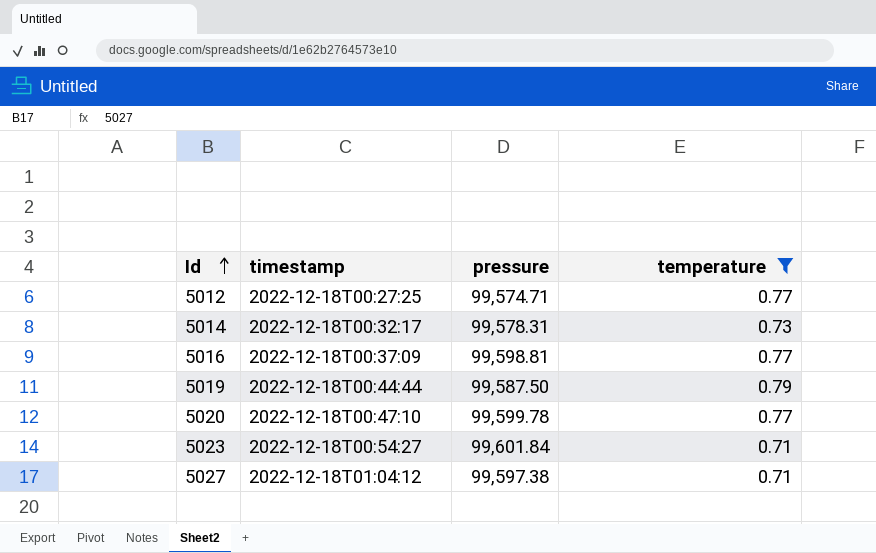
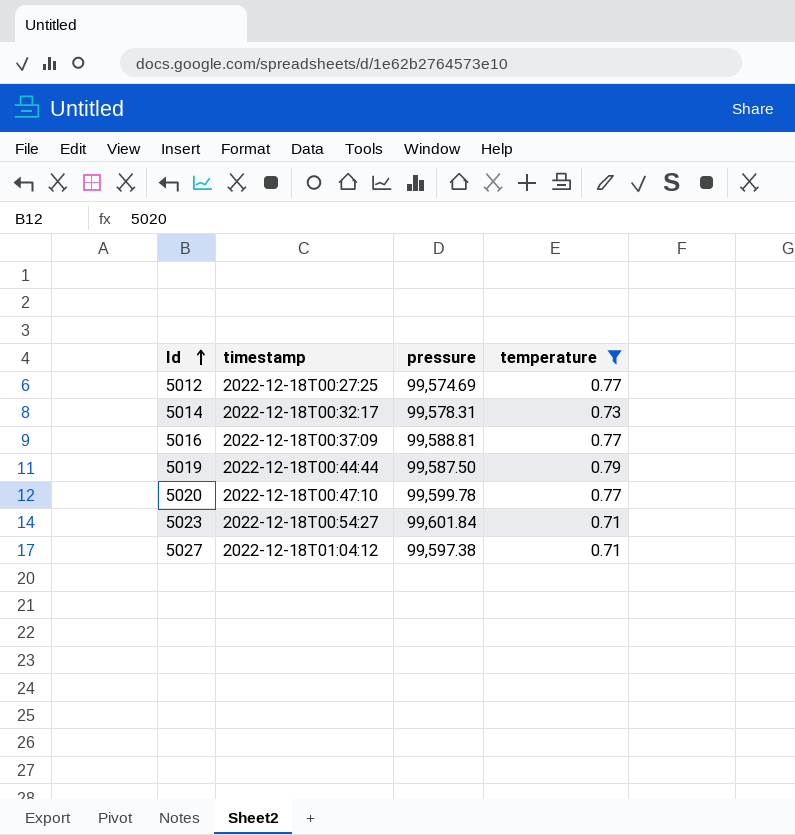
5012 | pressure: 99,574.71 -> 99,574.69
5016 | pressure: 99,598.81 -> 99,588.81

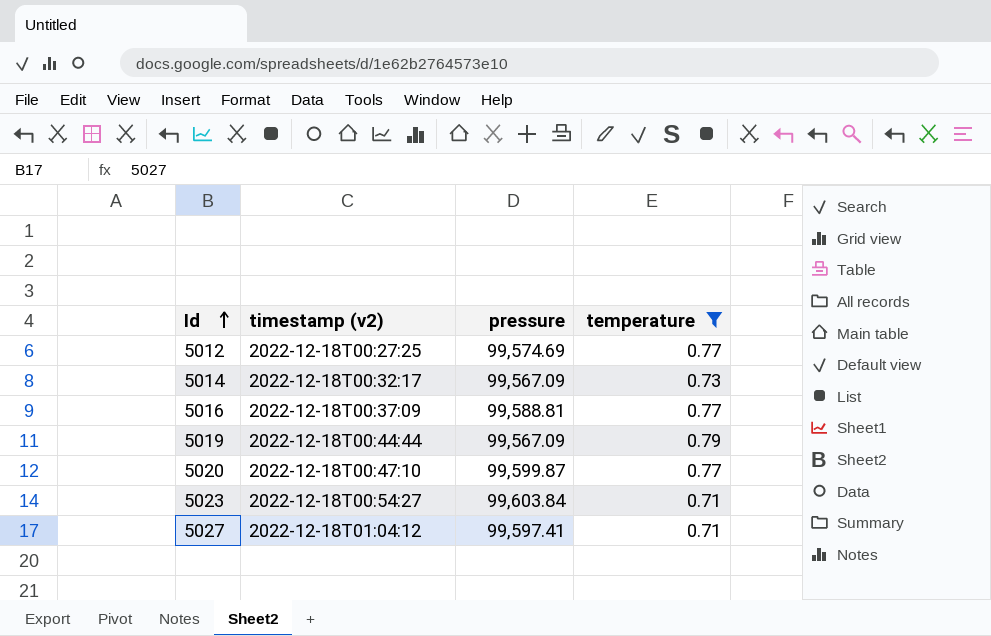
column name: timestamp -> timestamp (v2)
5014 | pressure: 99,578.31 -> 99,567.09
5019 | pressure: 99,587.50 -> 99,567.09
5020 | pressure: 99,599.78 -> 99,599.87
5023 | pressure: 99,601.84 -> 99,603.84
5027 | pressure: 99,597.38 -> 99,597.41

